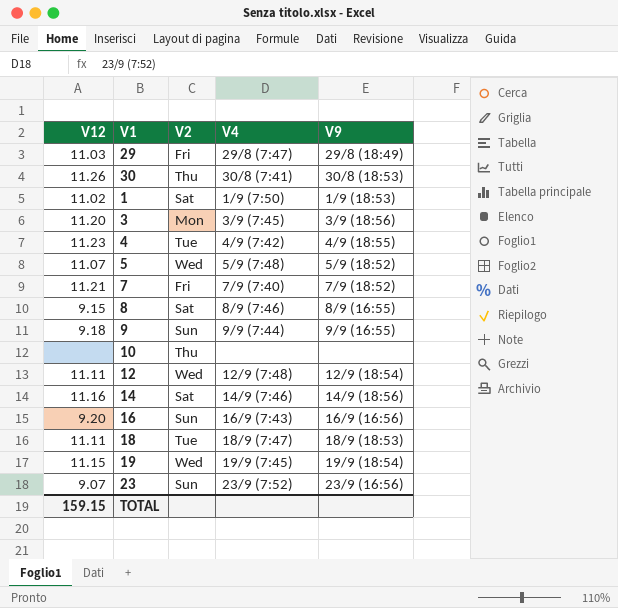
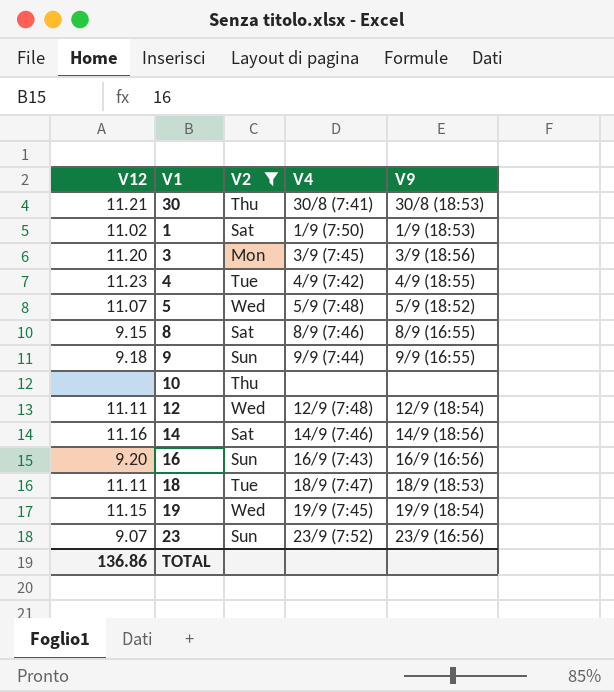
filter: none -> V2 != Fri
30 | V12: 11.26 -> 11.21
TOTAL | V12: 159.15 -> 136.86

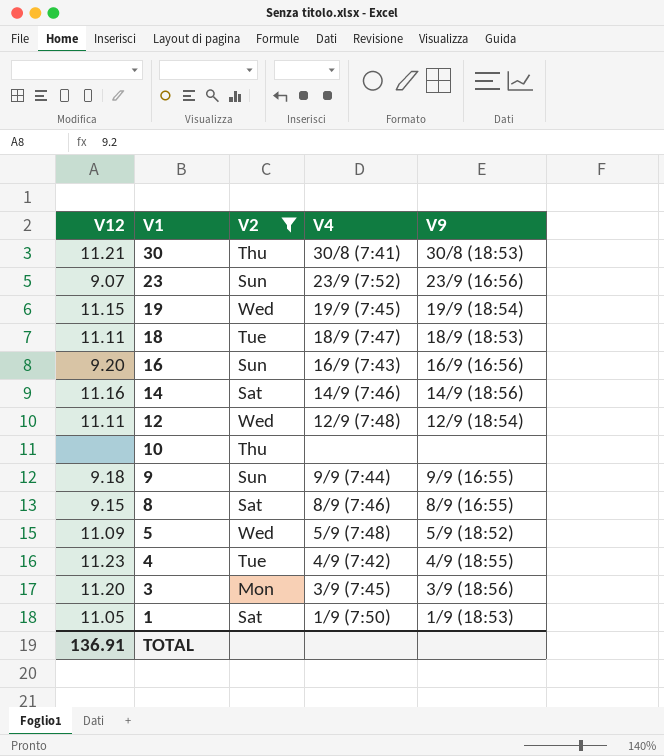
row order: none -> V1 descending
5 | V12: 11.07 -> 11.09
1 | V12: 11.02 -> 11.05
TOTAL | V12: 136.86 -> 136.91

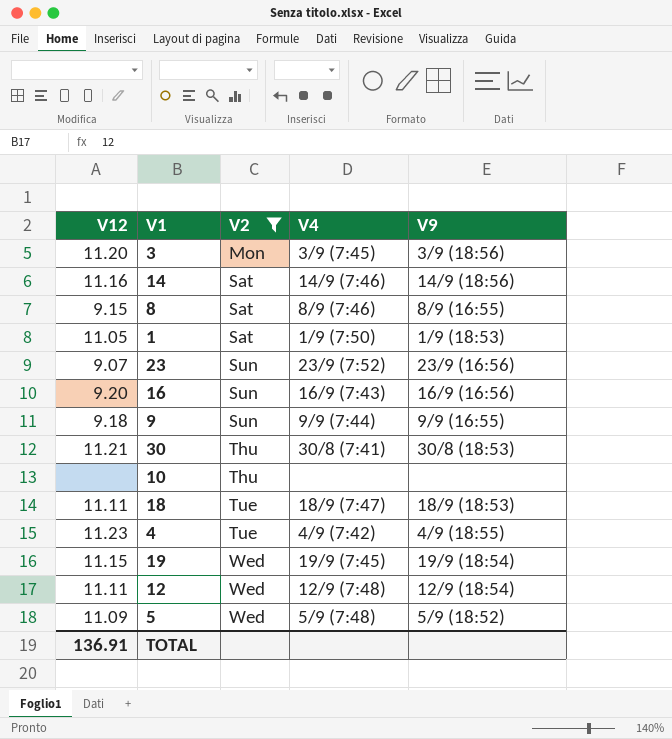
row order: V1 descending -> V2 ascending

